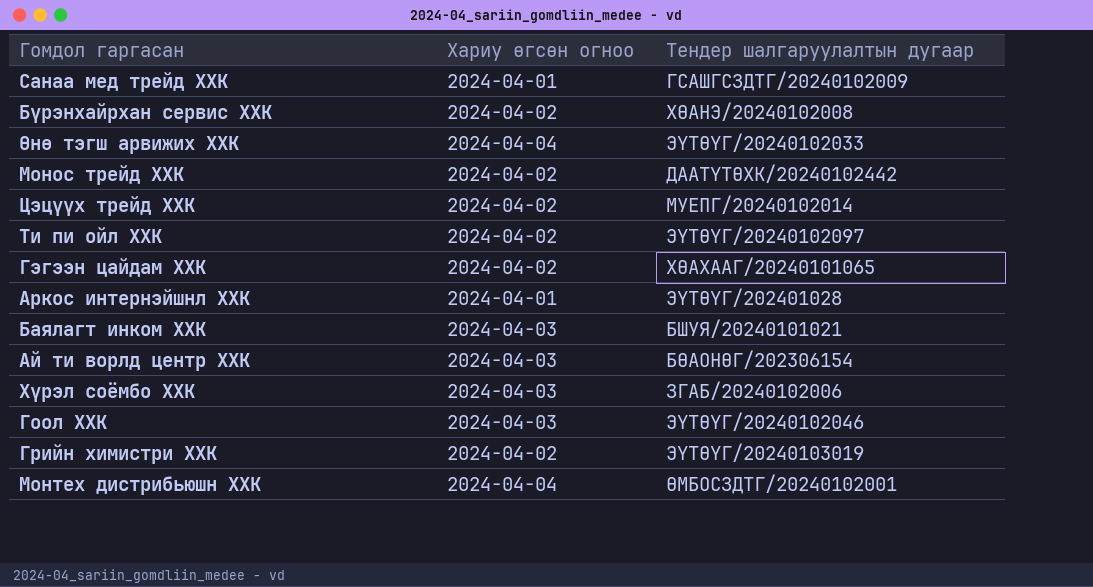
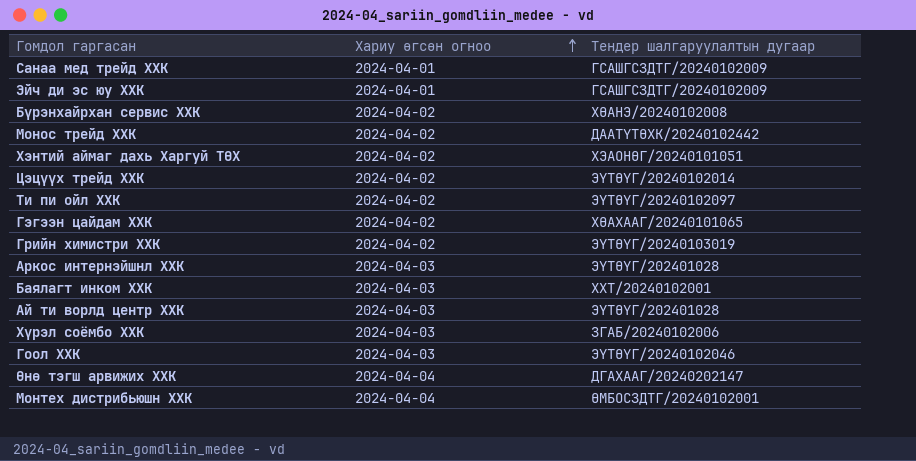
row order: none -> Хариу өгсөн огноо ascending
row Эйч ди эс юу ХХК: none -> 2024-04-01 | ГСАШГСЗДТГ/20240102009
row Хэнтий аймаг дахь Харгуй ТӨХ: none -> 2024-04-02 | ХЭАОНӨГ/20240101051
Цэцүүх трейд ХХК | Тендер шалгаруулалтын дугаар: МУЕПГ/20240102014 -> ЭҮТӨҮГ/20240102014
Аркос интернэйшнл ХХК | Хариу өгсөн огноо: 2024-04-01 -> 2024-04-03
Баялагт инком ХХК | Тендер шалгаруулалтын дугаар: БШУЯ/20240101021 -> ХХТ/20240102001
Ай ти ворлд центр ХХК | Тендер шалгаруулалтын дугаар: БӨАОНӨГ/202306154 -> ЭҮТӨҮГ/202401028
Өнө тэгш арвижих ХХК | Тендер шалгаруулалтын дугаар: ЭҮТӨҮГ/20240102033 -> ДГАХААГ/20240202147

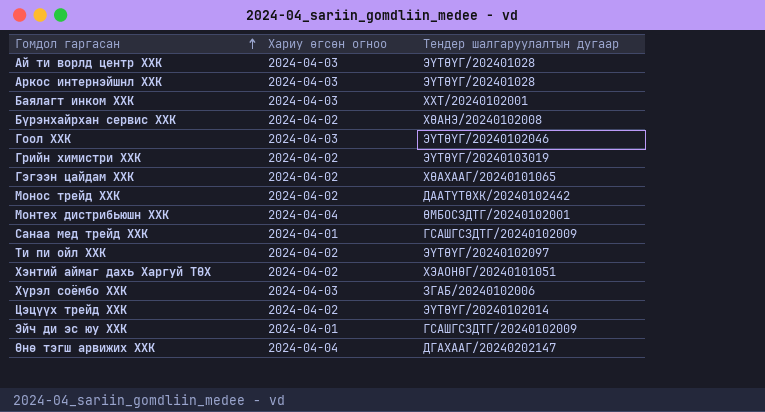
row order: Хариу өгсөн огноо ascending -> Гомдол гаргасан ascending

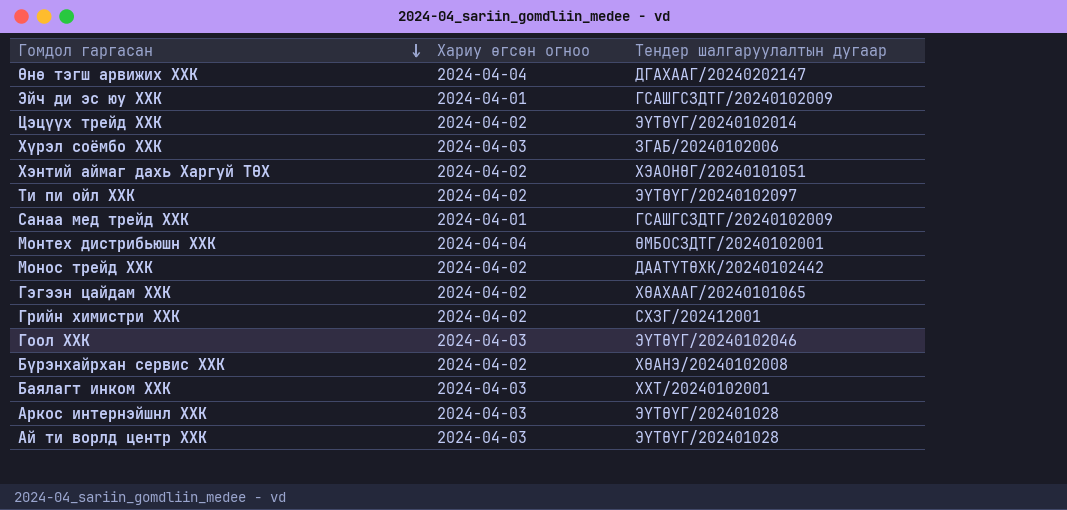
row order: Гомдол гаргасан ascending -> Гомдол гаргасан descending
Грийн химистри ХХК | Тендер шалгаруулалтын дугаар: ЭҮТӨҮГ/20240103019 -> СХЗГ/202412001

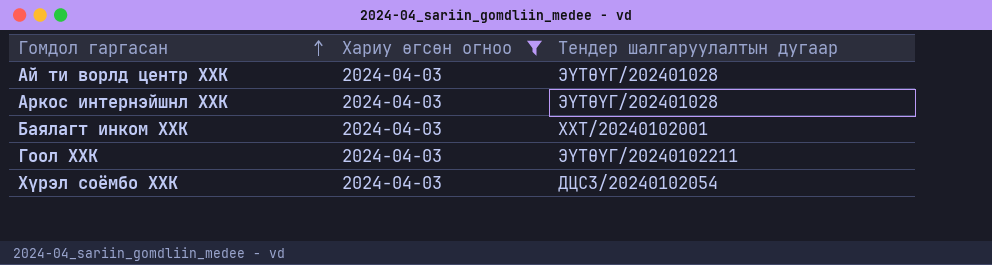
filter: none -> Хариу өгсөн огноо = 2024-04-03
row order: Гомдол гаргасан descending -> Гомдол гаргасан ascending
Гоол ХХК | Тендер шалгаруулалтын дугаар: ЭҮТӨҮГ/20240102046 -> ЭҮТӨҮГ/20240102211
Хүрэл соёмбо ХХК | Тендер шалгаруулалтын дугаар: ЗГАБ/20240102006 -> ДЦС3/20240102054

